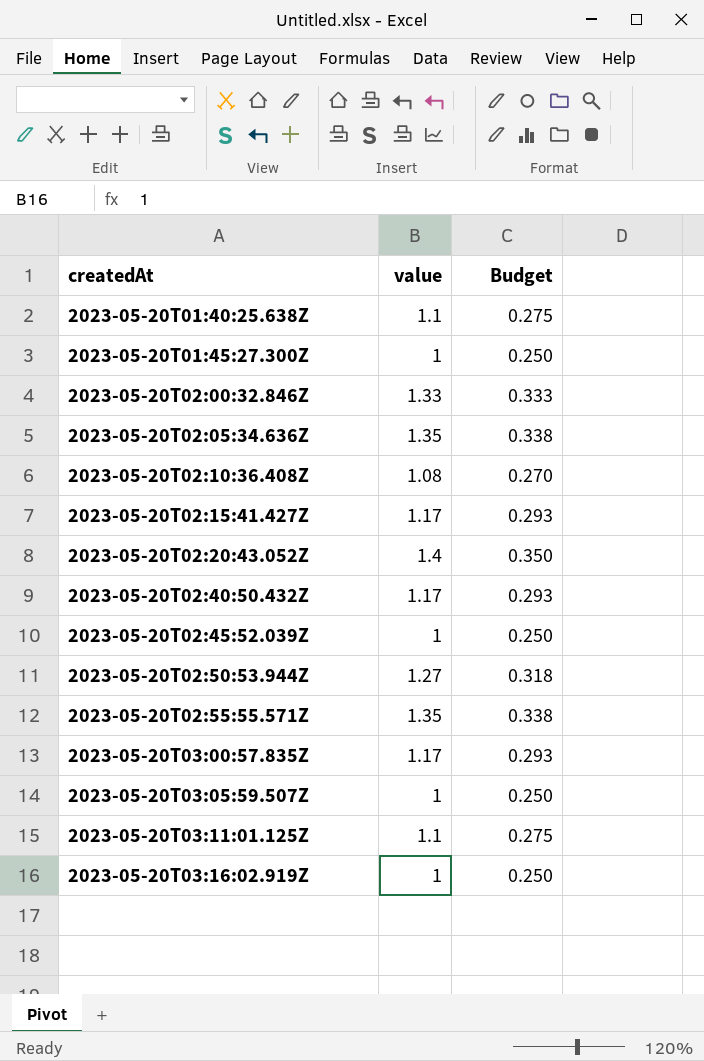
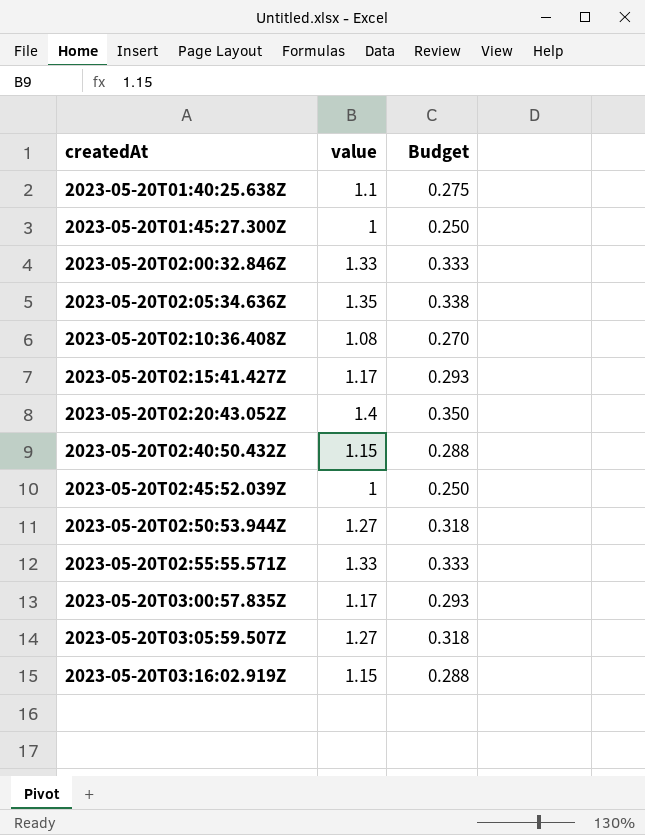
row 2023-05-20T03:11:01.125Z: 1.1 | 0.275 -> none
2023-05-20T02:40:50.432Z | value: 1.17 -> 1.15
2023-05-20T02:40:50.432Z | Budget: 0.293 -> 0.288
2023-05-20T02:55:55.571Z | value: 1.35 -> 1.33
2023-05-20T02:55:55.571Z | Budget: 0.338 -> 0.333
2023-05-20T03:05:59.507Z | value: 1 -> 1.27
2023-05-20T03:05:59.507Z | Budget: 0.250 -> 0.318
2023-05-20T03:16:02.919Z | value: 1 -> 1.15
2023-05-20T03:16:02.919Z | Budget: 0.250 -> 0.288

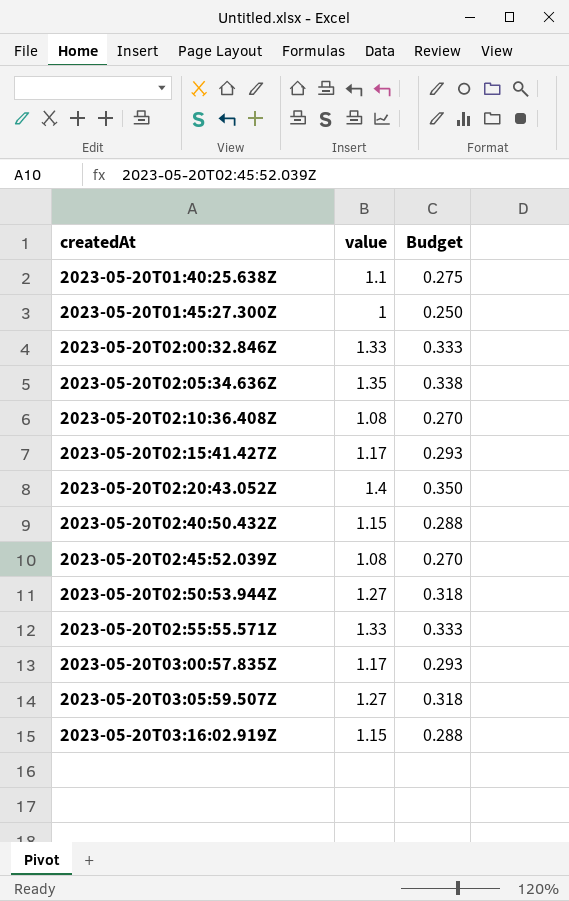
2023-05-20T02:45:52.039Z | value: 1 -> 1.08
2023-05-20T02:45:52.039Z | Budget: 0.250 -> 0.270

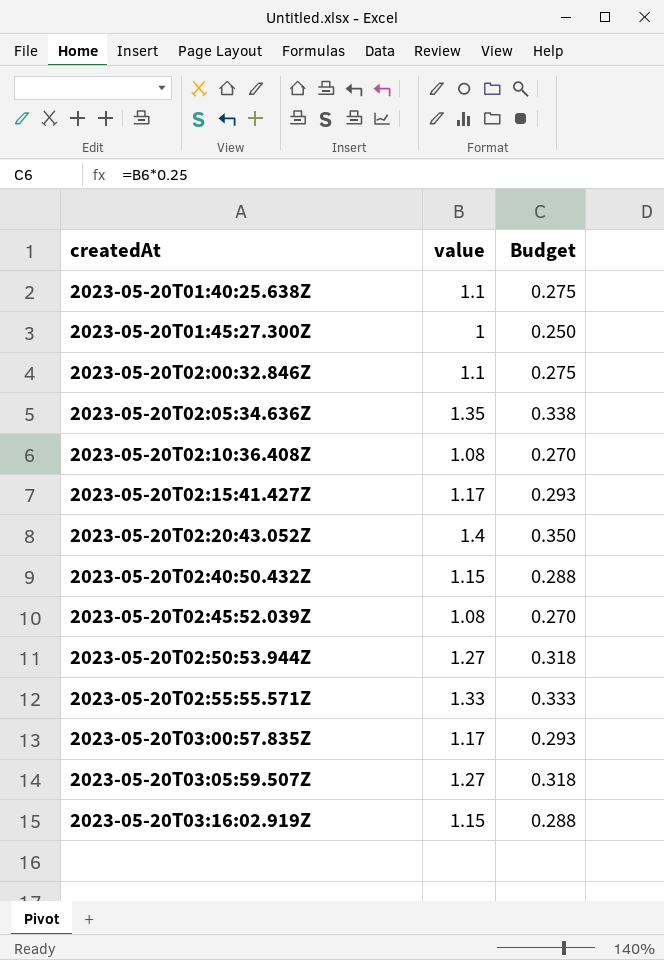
2023-05-20T02:00:32.846Z | value: 1.33 -> 1.1
2023-05-20T02:00:32.846Z | Budget: 0.333 -> 0.275

